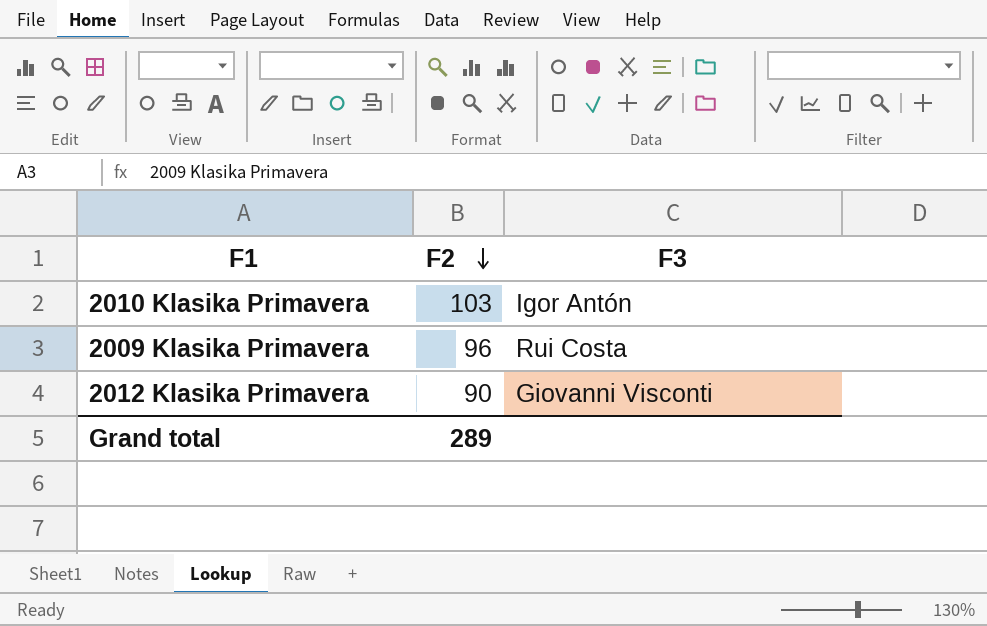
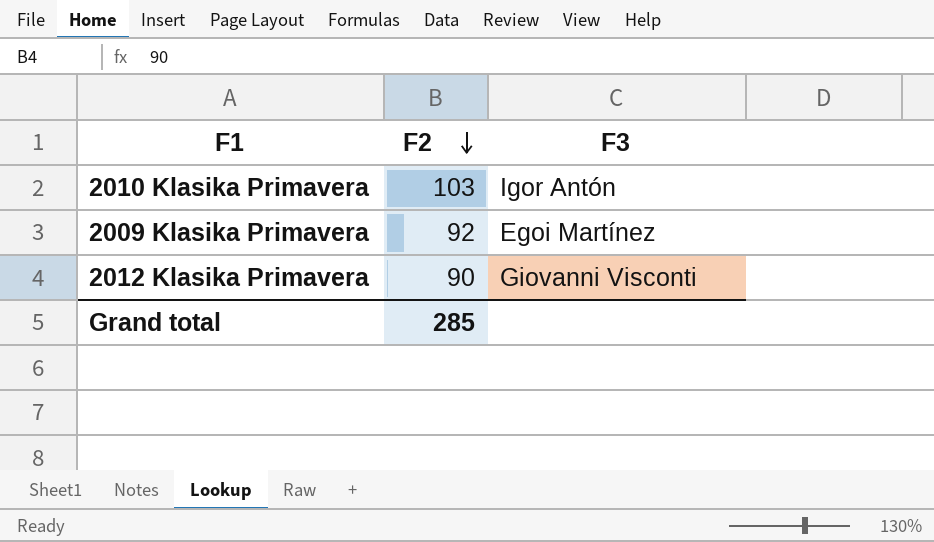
2009 Klasika Primavera | F2: 96 -> 92
2009 Klasika Primavera | F3: Rui Costa -> Egoi Martínez
Grand total | F2: 289 -> 285

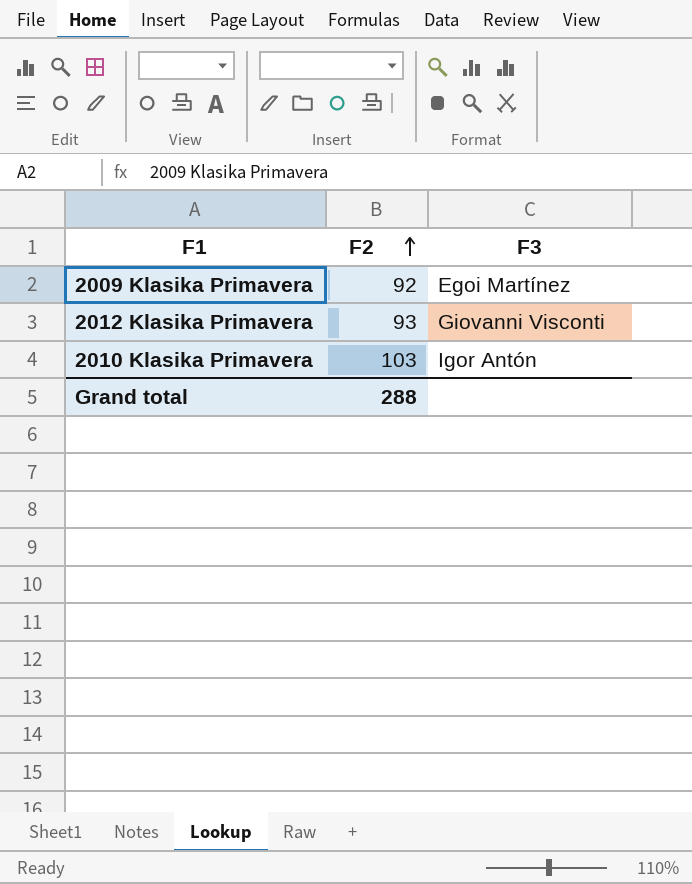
row order: F2 descending -> F2 ascending
2012 Klasika Primavera | F2: 90 -> 93
Grand total | F2: 285 -> 288

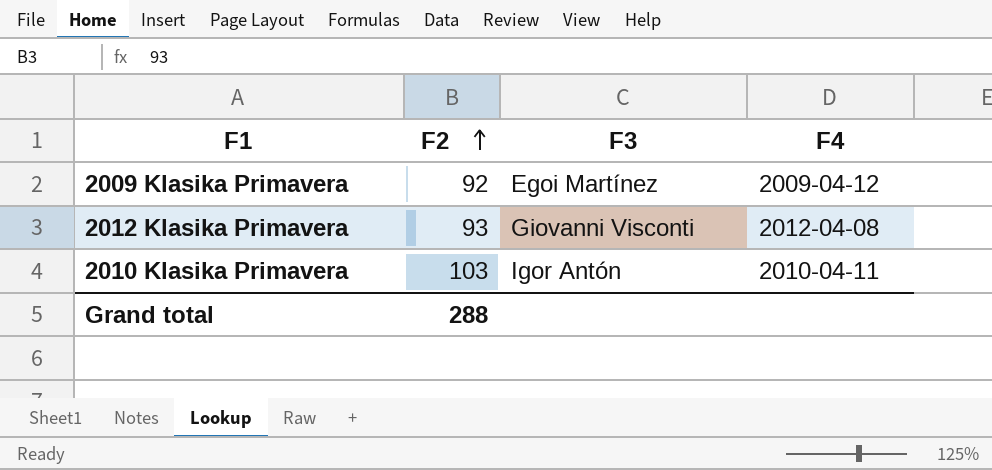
column F4 | position: none -> 4

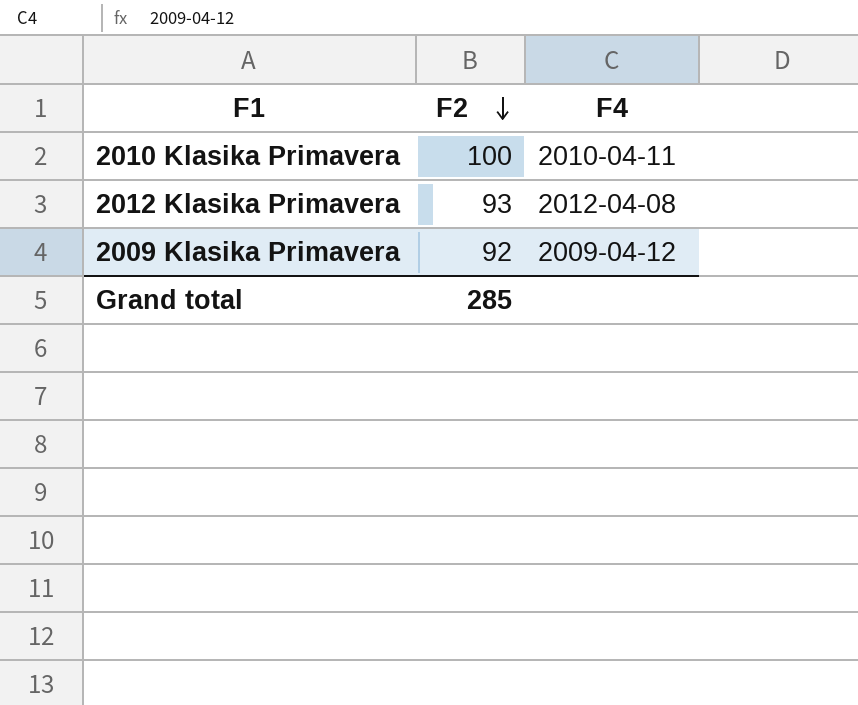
row order: F2 ascending -> F2 descending
column F3 | position: 3 -> none
2010 Klasika Primavera | F2: 103 -> 100
Grand total | F2: 288 -> 285

